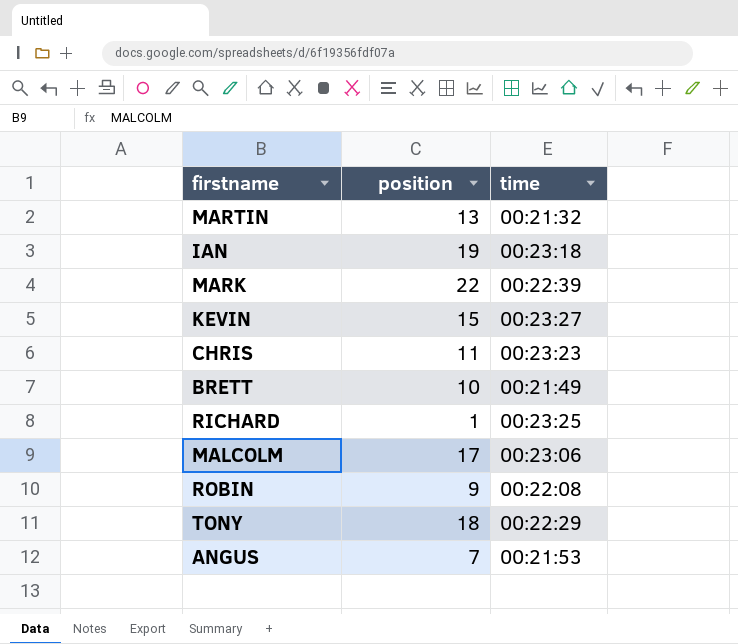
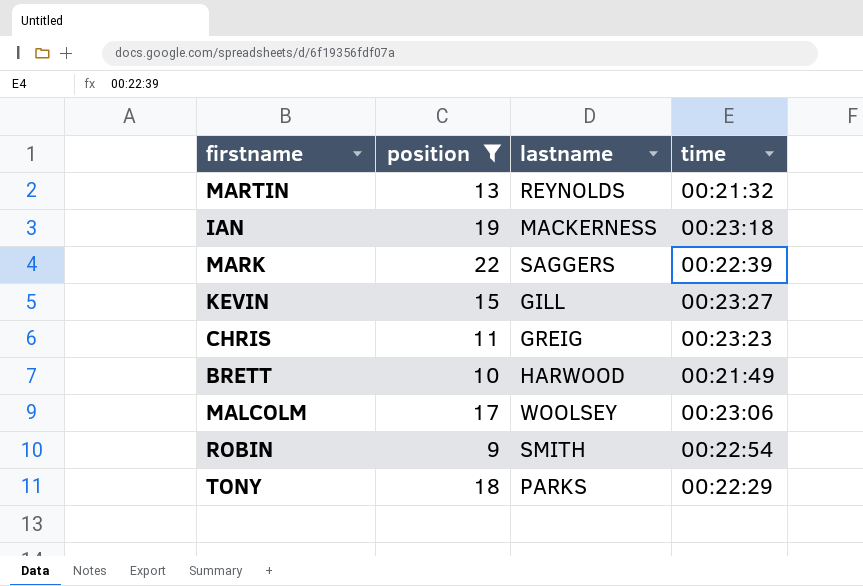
filter: none -> position >= 9
column lastname | position: none -> 3
ROBIN | time: 00:22:08 -> 00:22:54

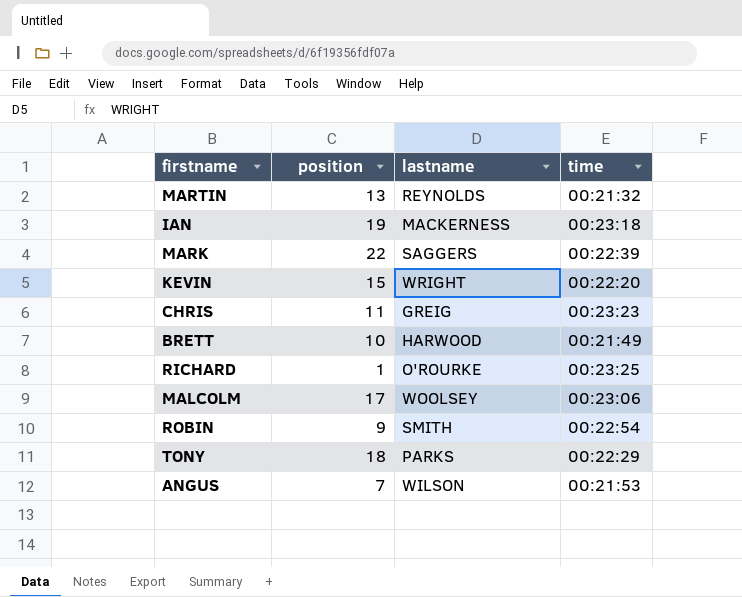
filter: position >= 9 -> none
KEVIN | lastname: GILL -> WRIGHT
KEVIN | time: 00:23:27 -> 00:22:20

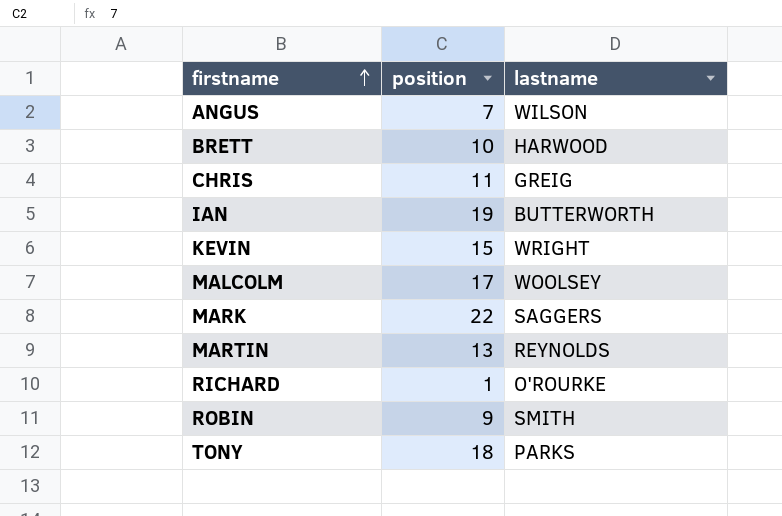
row order: none -> firstname ascending
column time | position: 4 -> none
IAN | lastname: MACKERNESS -> BUTTERWORTH

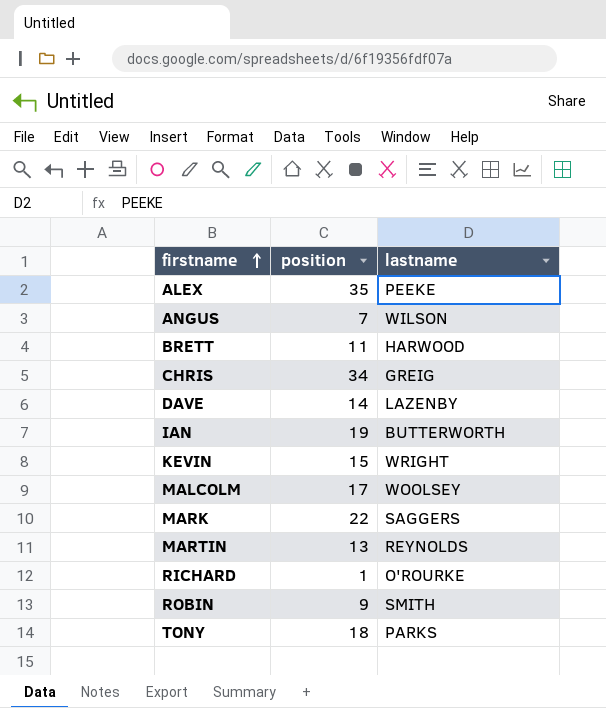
row ALEX: none -> 35 | PEEKE
BRETT | position: 10 -> 11
CHRIS | position: 11 -> 34
row DAVE: none -> 14 | LAZENBY

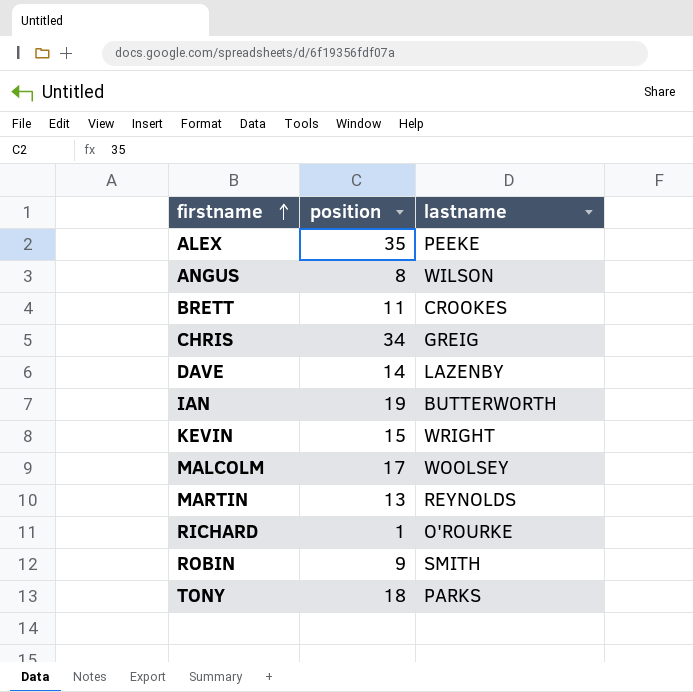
row MARK: 22 | SAGGERS -> none
ANGUS | position: 7 -> 8
BRETT | lastname: HARWOOD -> CROOKES

